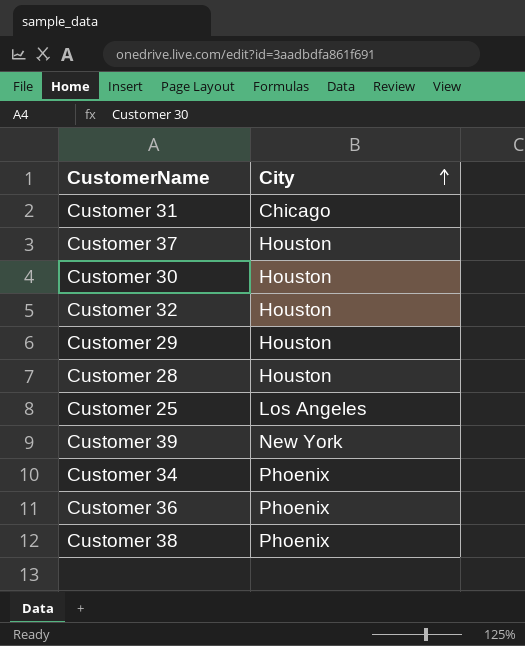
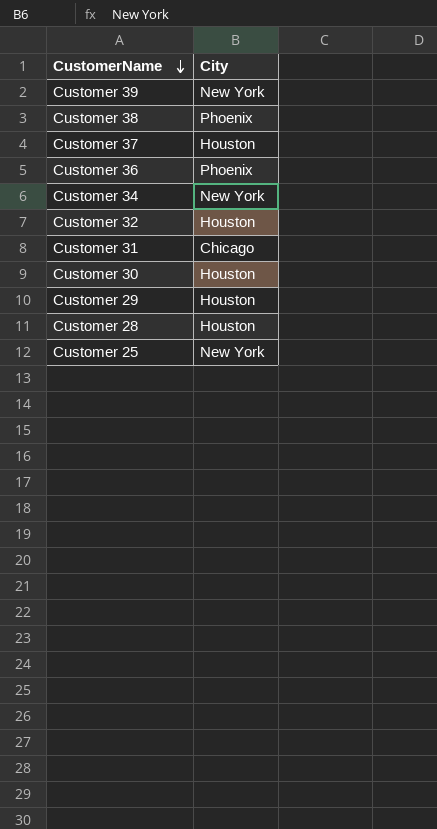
row order: City ascending -> CustomerName descending
Customer 34 | City: Phoenix -> New York
Customer 25 | City: Los Angeles -> New York

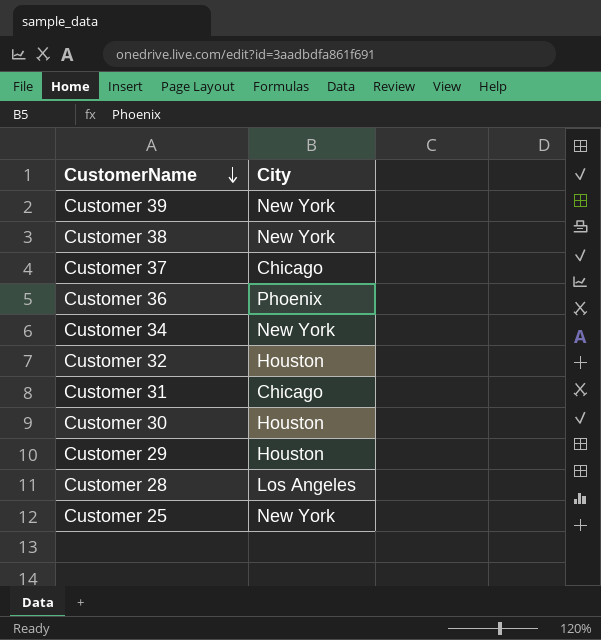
Customer 38 | City: Phoenix -> New York
Customer 37 | City: Houston -> Chicago
Customer 28 | City: Houston -> Los Angeles

